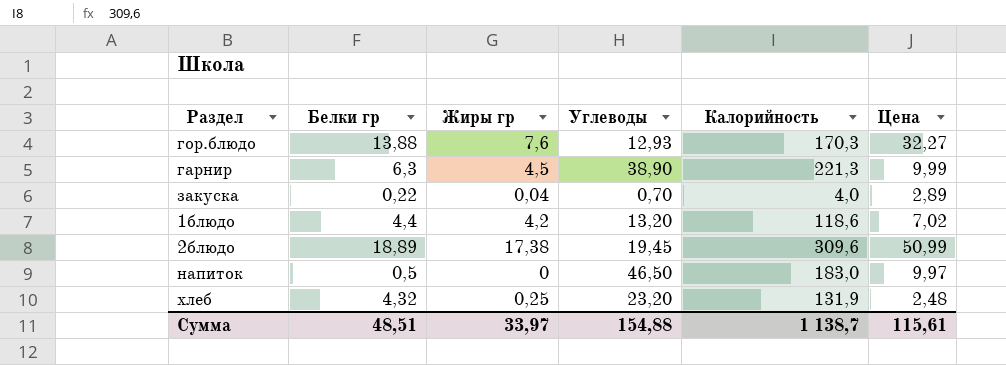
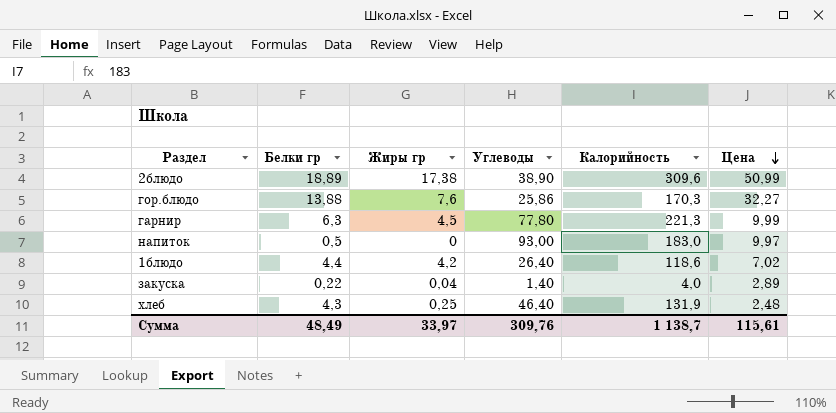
row order: none -> Цена descending
2блюдо | Углеводы: 19,45 -> 38,90
гор.блюдо | Углеводы: 12,93 -> 25,86
гарнир | Углеводы: 38,90 -> 77,80
напиток | Углеводы: 46,50 -> 93,00
1блюдо | Углеводы: 13,20 -> 26,40
закуска | Углеводы: 0,70 -> 1,40
хлеб | Белки гр: 4,32 -> 4,3
хлеб | Углеводы: 23,20 -> 46,40
Сумма | Белки гр: 48,51 -> 48,49
Сумма | Углеводы: 154,88 -> 309,76

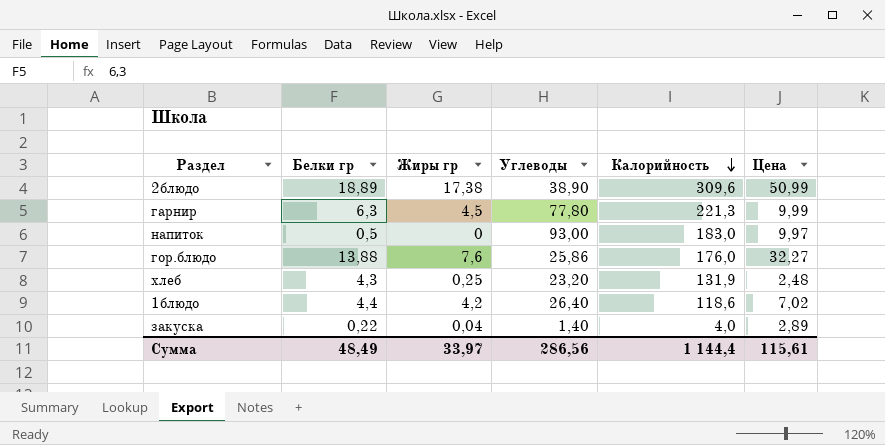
row order: Цена descending -> Калорийность descending
гор.блюдо | Калорийность: 170,3 -> 176,0
хлеб | Углеводы: 46,40 -> 23,20
Сумма | Углеводы: 309,76 -> 286,56
Сумма | Калорийность: 1 138,7 -> 1 144,4

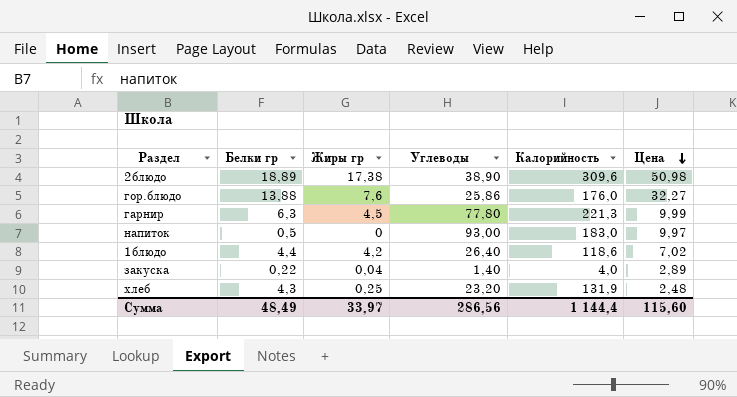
row order: Калорийность descending -> Цена descending
2блюдо | Цена: 50,99 -> 50,98
Сумма | Цена: 115,61 -> 115,60

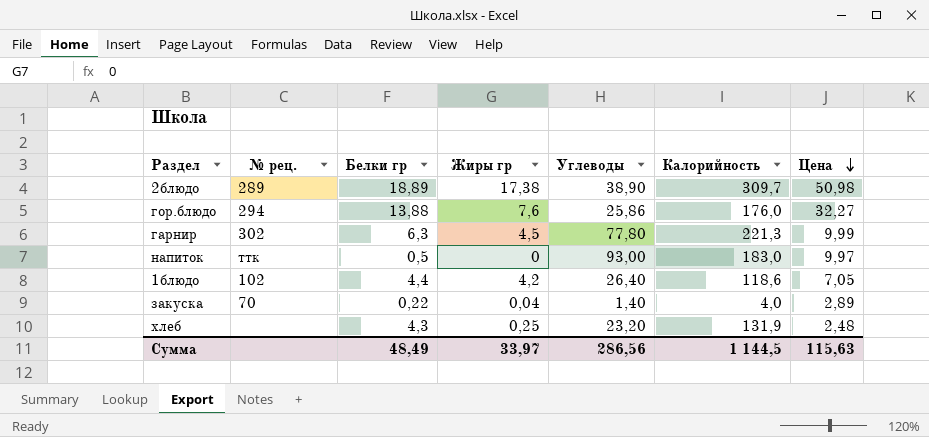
column № рец. | position: none -> 2
2блюдо | Калорийность: 309,6 -> 309,7
1блюдо | Цена: 7,02 -> 7,05
Сумма | Калорийность: 1 144,4 -> 1 144,5
Сумма | Цена: 115,60 -> 115,63

